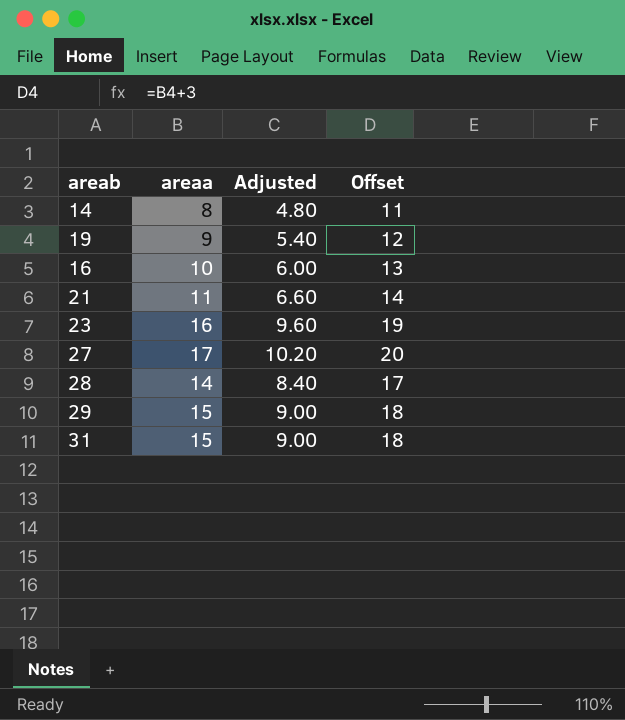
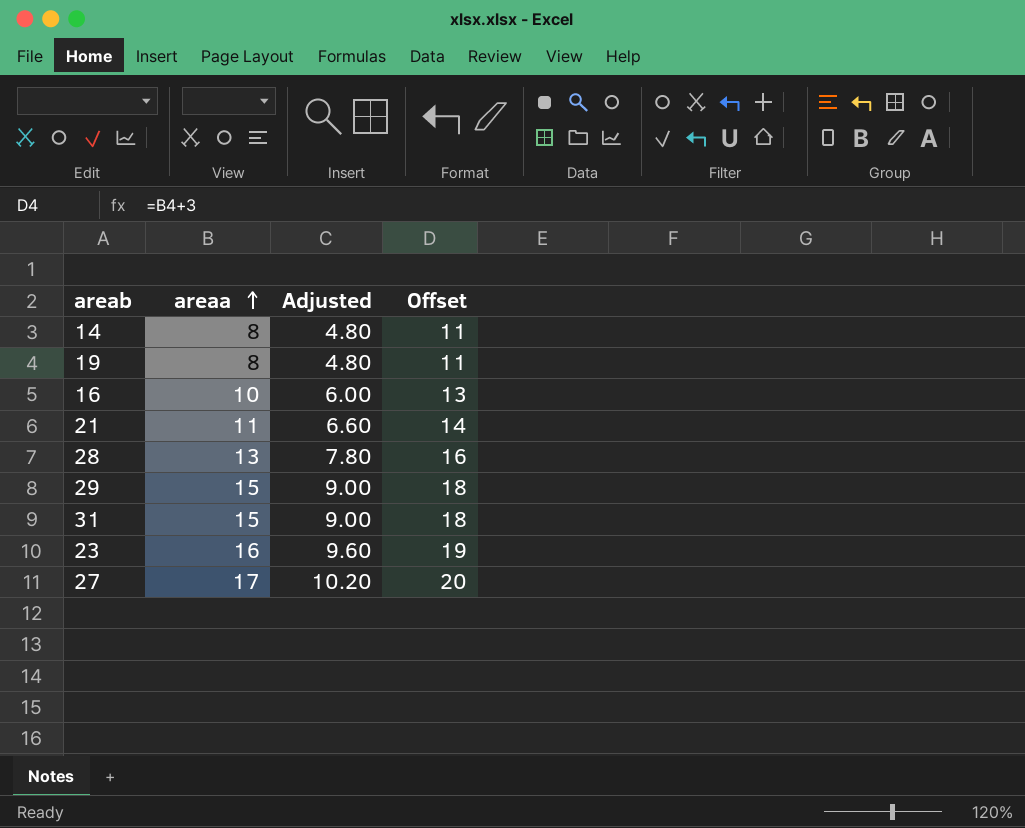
row order: none -> areaa ascending
19 | areaa: 9 -> 8
19 | Adjusted: 5.40 -> 4.80
19 | Offset: 12 -> 11
28 | areaa: 14 -> 13
28 | Adjusted: 8.40 -> 7.80
28 | Offset: 17 -> 16

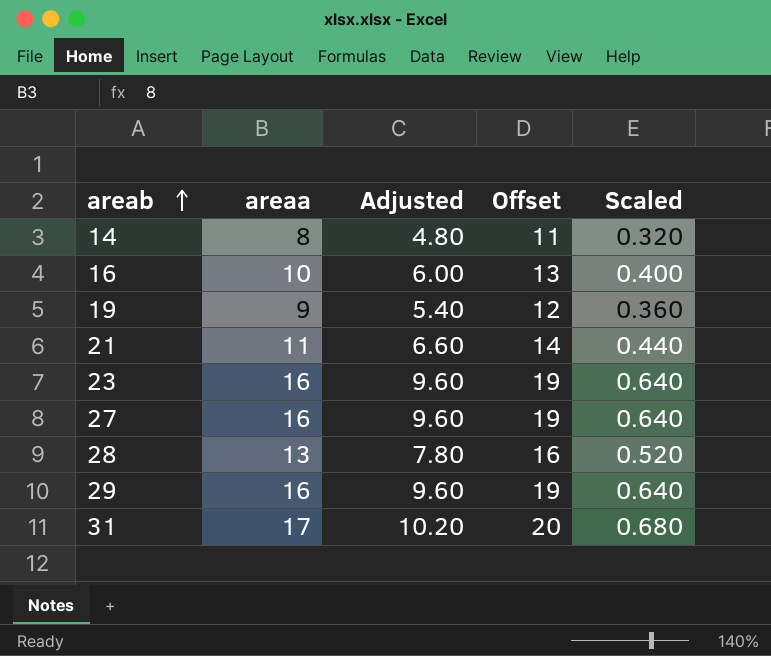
row order: areaa ascending -> areab ascending
column Scaled | formula: none -> [areaa] * 0.04
19 | areaa: 8 -> 9
19 | Adjusted: 4.80 -> 5.40
19 | Offset: 11 -> 12
27 | areaa: 17 -> 16
27 | Adjusted: 10.20 -> 9.60
27 | Offset: 20 -> 19
29 | areaa: 15 -> 16
29 | Adjusted: 9.00 -> 9.60
29 | Offset: 18 -> 19
31 | areaa: 15 -> 17
31 | Adjusted: 9.00 -> 10.20
31 | Offset: 18 -> 20

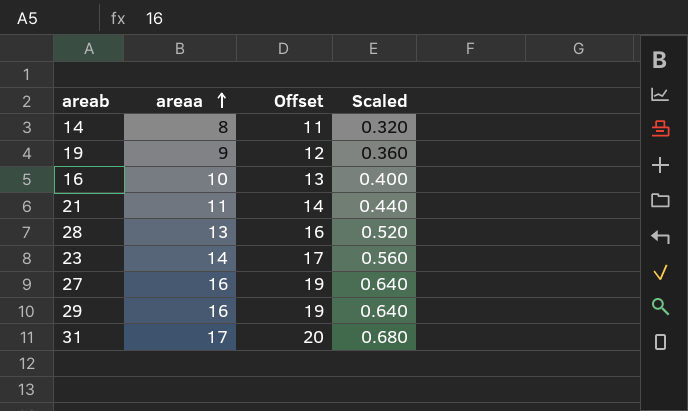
row order: areab ascending -> areaa ascending
column Adjusted | formula: [areaa] * 0.6 -> none
23 | areaa: 16 -> 14
23 | Offset: 19 -> 17
23 | Scaled: 0.640 -> 0.560

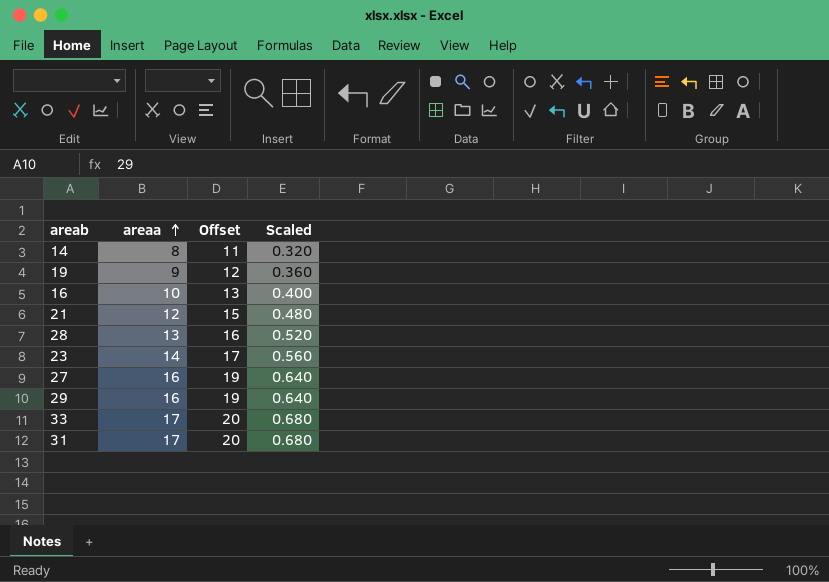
21 | areaa: 11 -> 12
21 | Offset: 14 -> 15
21 | Scaled: 0.440 -> 0.480
row 33: none -> 17 | 20 | 0.680

